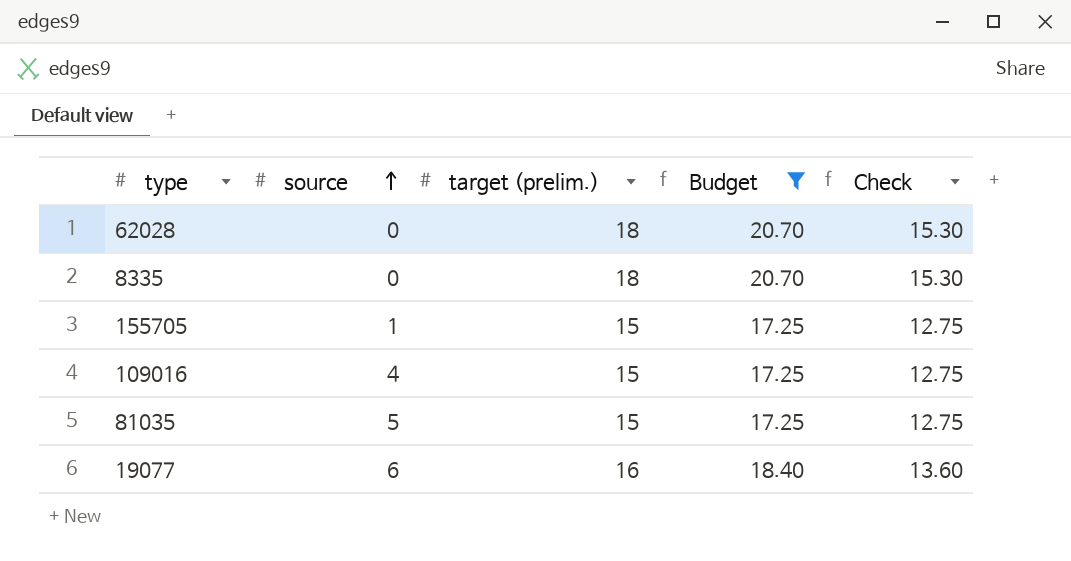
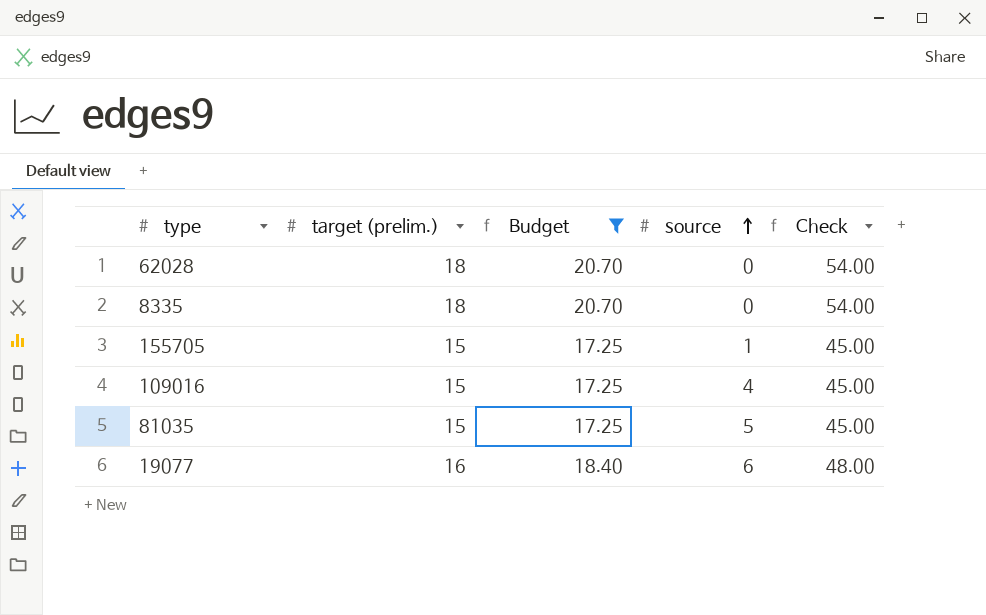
column source | position: 2 -> 4
column Check | formula: [target (prelim.)] * 0.85 -> [target (prelim.)] * 3

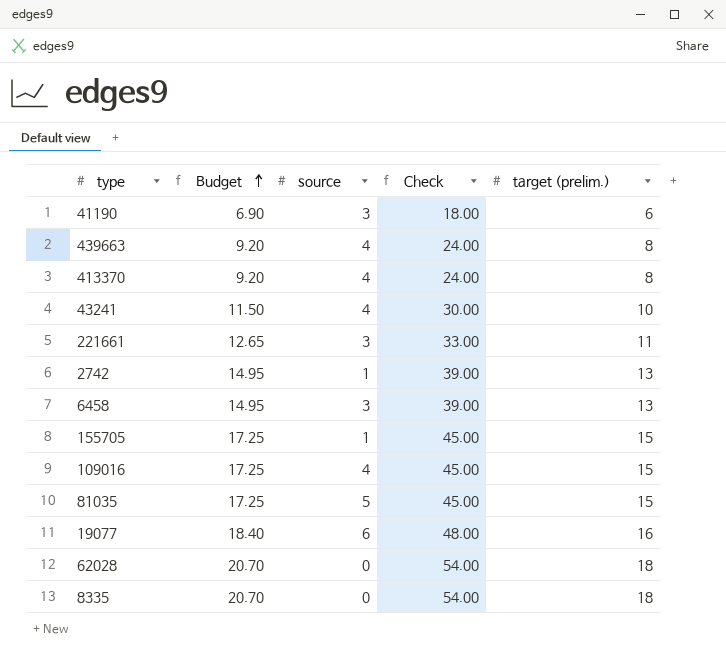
filter: Budget >= 17.25 -> none
row order: source ascending -> Budget ascending
column target (prelim.) | position: 2 -> 5

